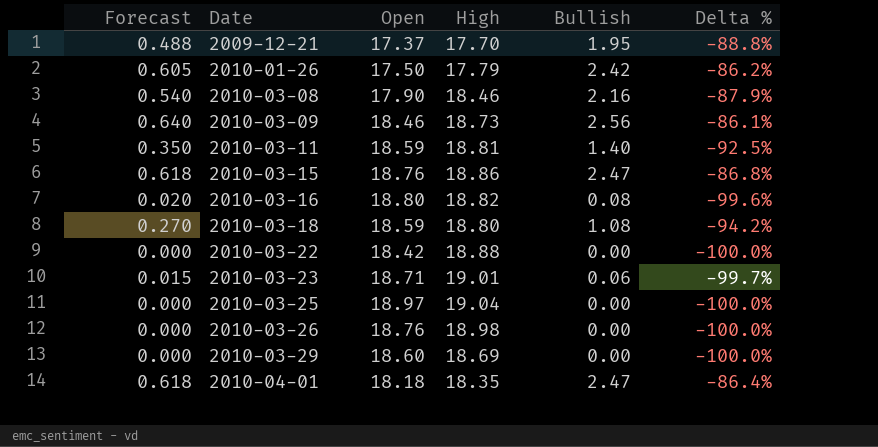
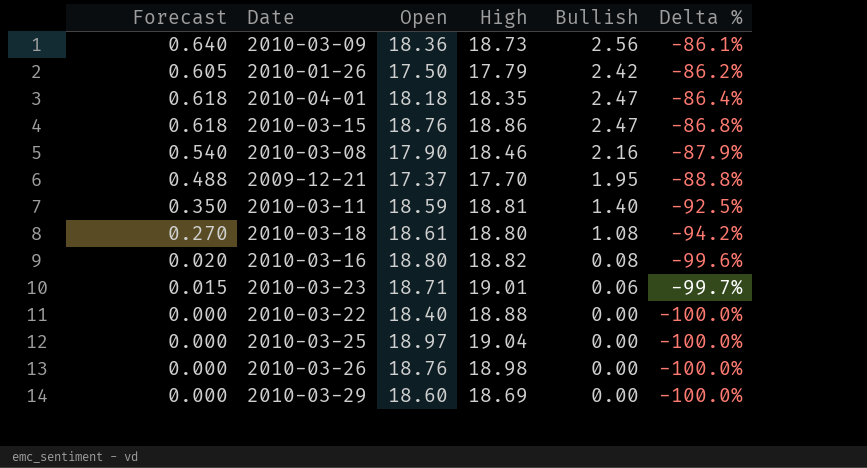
row order: Date ascending -> Delta % descending
2010-03-09 | Open: 18.46 -> 18.36
2010-03-18 | Open: 18.59 -> 18.61
2010-03-22 | Open: 18.42 -> 18.40

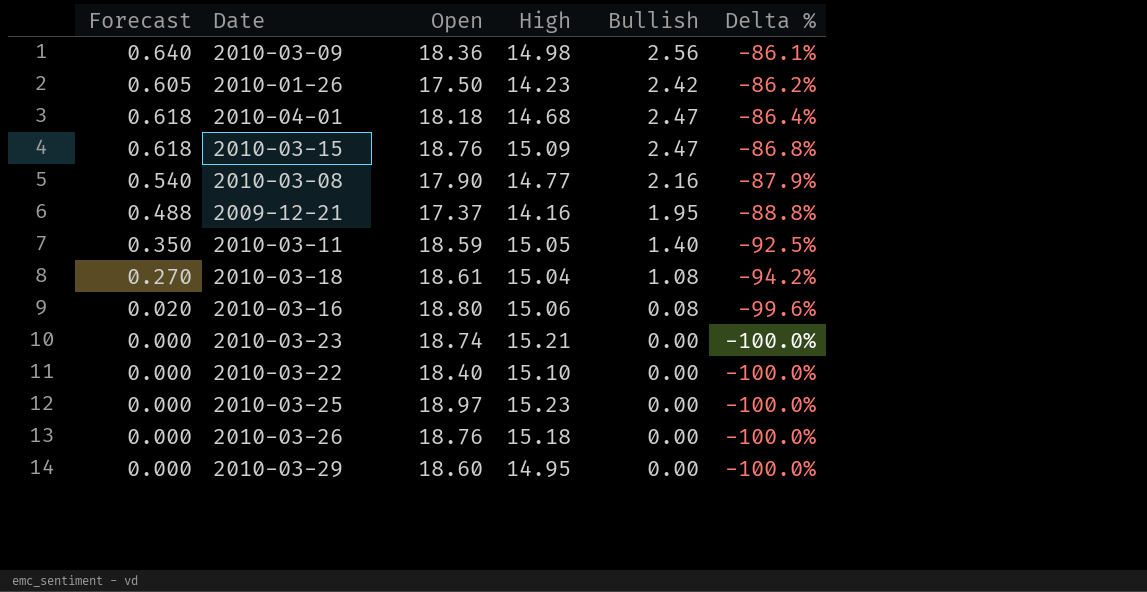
2010-03-09 | High: 18.73 -> 14.98
2010-01-26 | High: 17.79 -> 14.23
2010-04-01 | High: 18.35 -> 14.68
2010-03-15 | High: 18.86 -> 15.09
2010-03-08 | High: 18.46 -> 14.77
2009-12-21 | High: 17.70 -> 14.16
2010-03-11 | High: 18.81 -> 15.05
2010-03-18 | High: 18.80 -> 15.04
2010-03-16 | High: 18.82 -> 15.06
2010-03-23 | Forecast: 0.015 -> 0.000
2010-03-23 | Open: 18.71 -> 18.74
2010-03-23 | High: 19.01 -> 15.21
2010-03-23 | Bullish: 0.06 -> 0.00
2010-03-23 | Delta %: -99.7% -> -100.0%
2010-03-22 | High: 18.88 -> 15.10
2010-03-25 | High: 19.04 -> 15.23
2010-03-26 | High: 18.98 -> 15.18
2010-03-29 | High: 18.69 -> 14.95

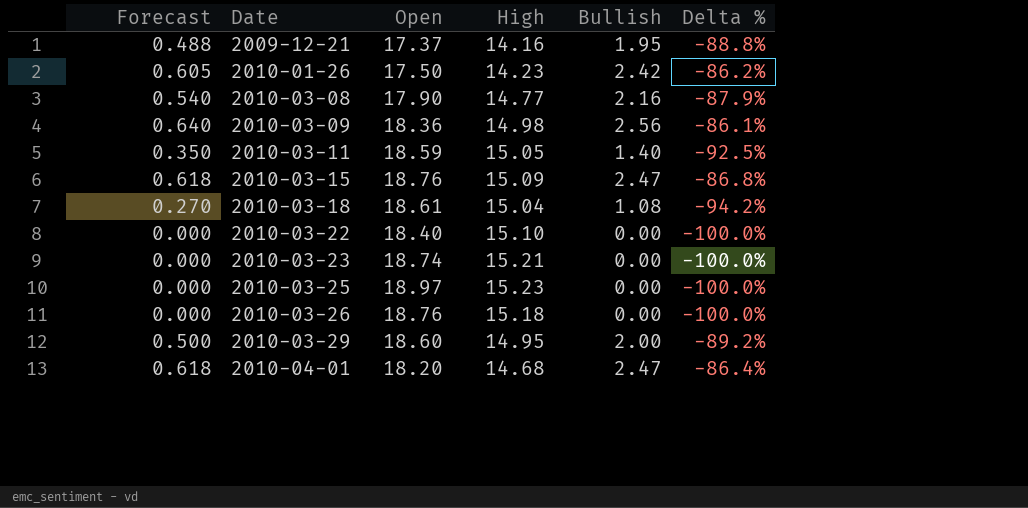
row order: Delta % descending -> Date ascending
row 2010-03-16: 0.020 | 18.80 | 15.06 | 0.08 | -99.6% -> none
2010-03-29 | Forecast: 0.000 -> 0.500
2010-03-29 | Bullish: 0.00 -> 2.00
2010-03-29 | Delta %: -100.0% -> -89.2%
2010-04-01 | Open: 18.18 -> 18.20

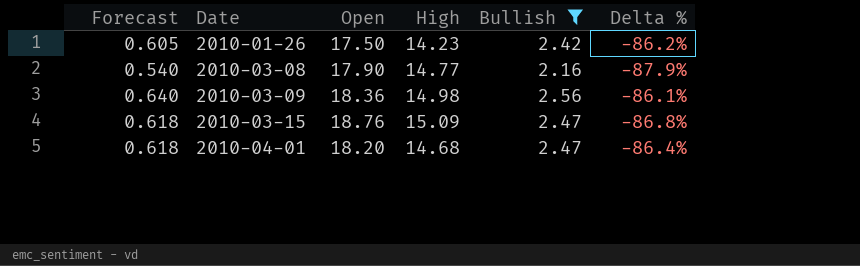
filter: none -> Bullish >= 2.16

